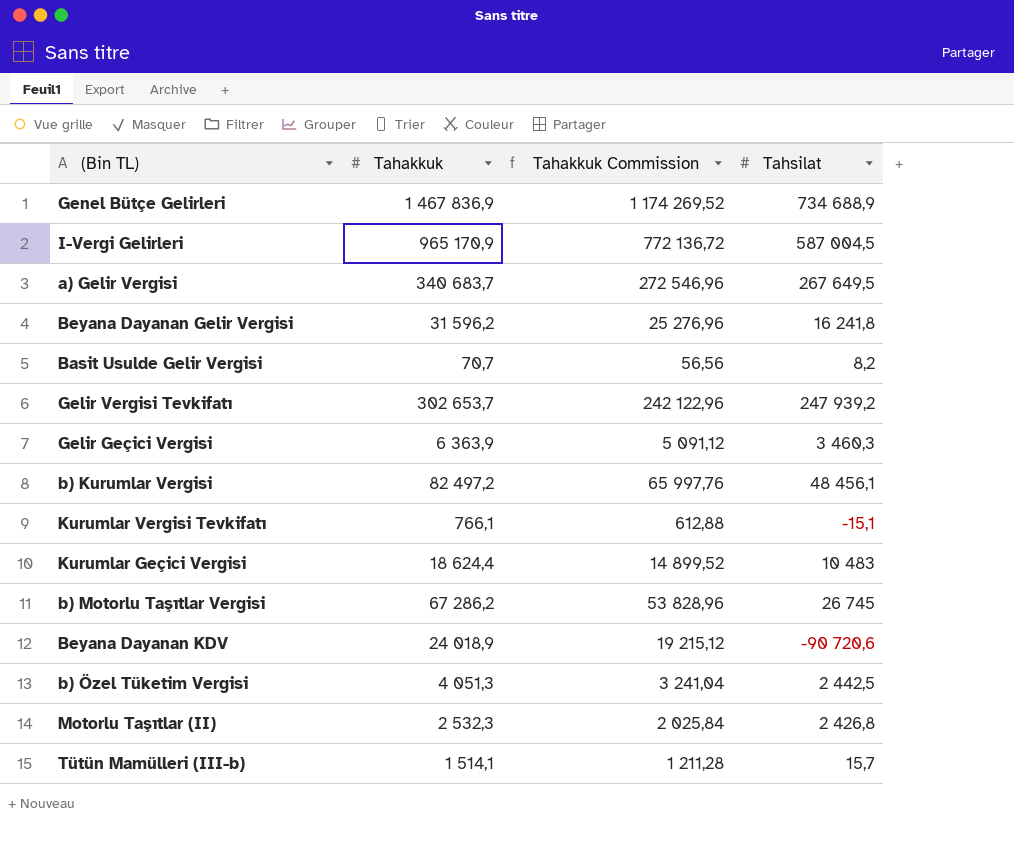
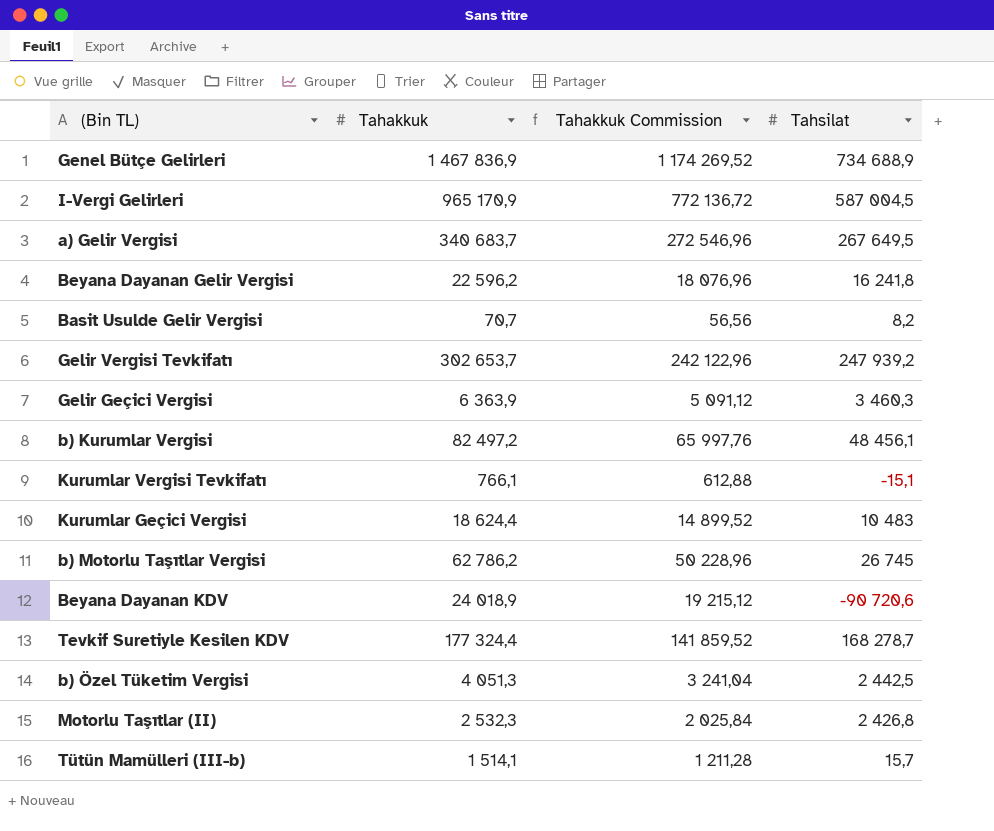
Beyana Dayanan Gelir Vergisi | Tahakkuk: 31 596,2 -> 22 596,2
Beyana Dayanan Gelir Vergisi | Tahakkuk Commission: 25 276,96 -> 18 076,96
b) Motorlu Taşıtlar Vergisi | Tahakkuk: 67 286,2 -> 62 786,2
b) Motorlu Taşıtlar Vergisi | Tahakkuk Commission: 53 828,96 -> 50 228,96
row Tevkif Suretiyle Kesilen KDV: none -> 177 324,4 | 141 859,52 | 168 278,7

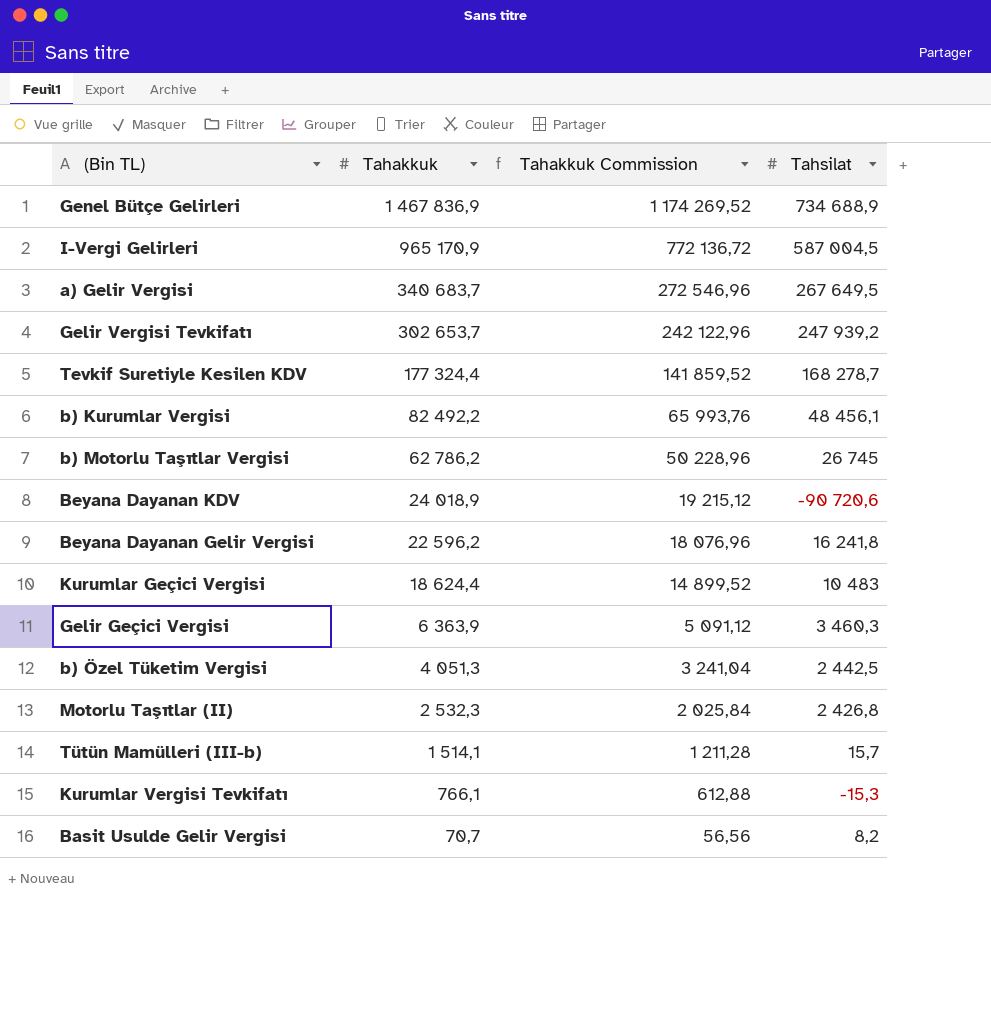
row order: none -> Tahakkuk descending
b) Kurumlar Vergisi | Tahakkuk: 82 497,2 -> 82 492,2
b) Kurumlar Vergisi | Tahakkuk Commission: 65 997,76 -> 65 993,76
Kurumlar Vergisi Tevkifatı | Tahsilat: -15,1 -> -15,3

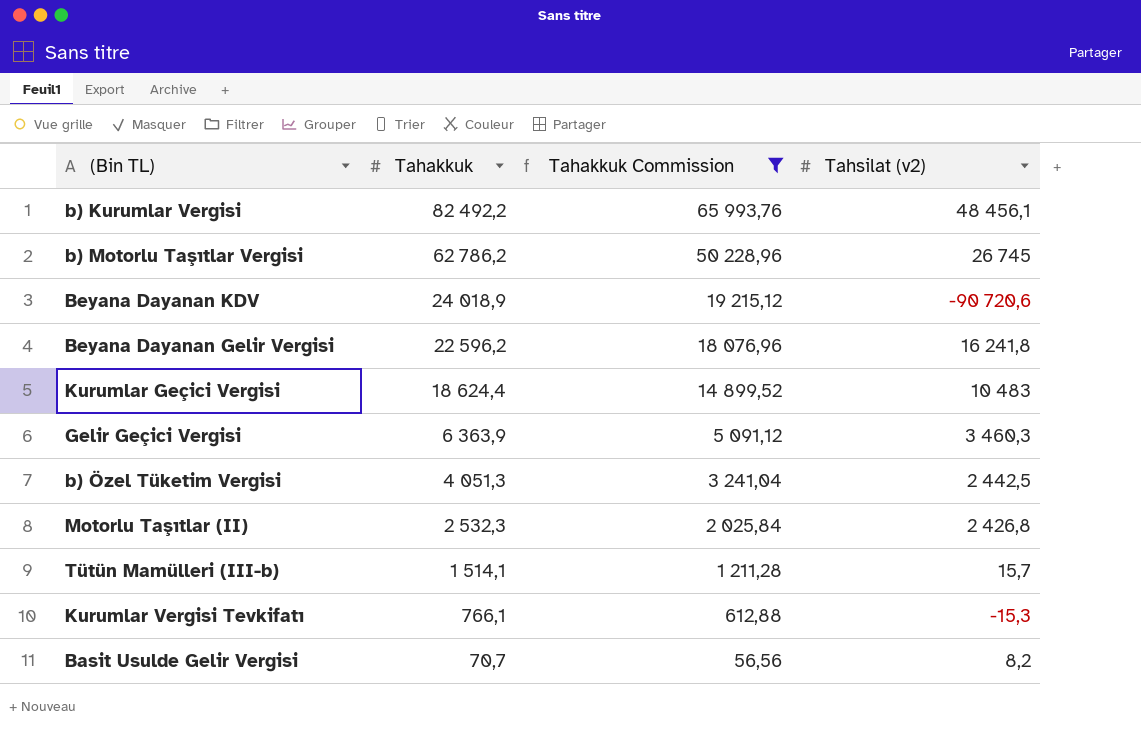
filter: none -> Tahakkuk Commission <= 65 993,76
column name: Tahsilat -> Tahsilat (v2)

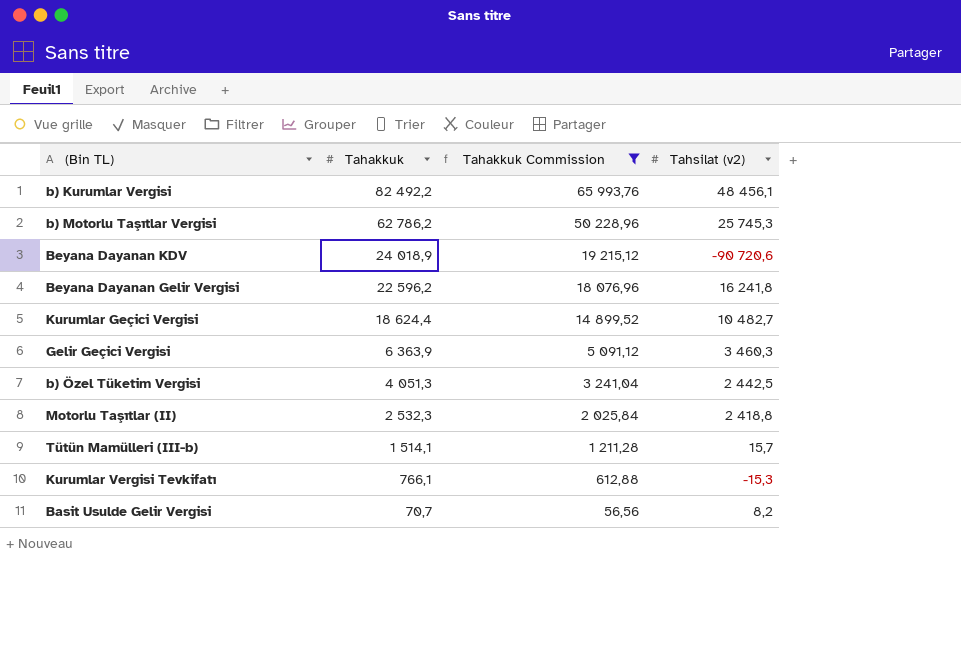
b) Motorlu Taşıtlar Vergisi | Tahsilat (v2): 26 745 -> 25 745,3
Kurumlar Geçici Vergisi | Tahsilat (v2): 10 483 -> 10 482,7
Motorlu Taşıtlar (II) | Tahsilat (v2): 2 426,8 -> 2 418,8

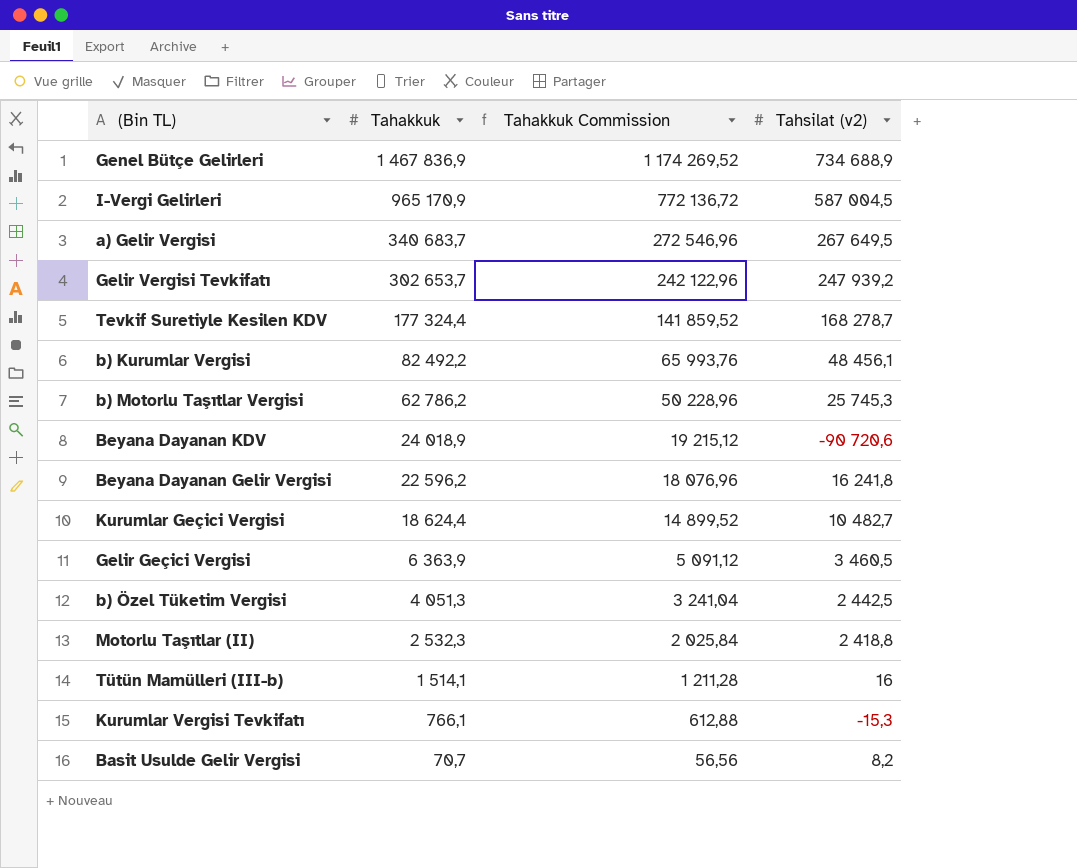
filter: Tahakkuk Commission <= 65 993,76 -> none
Gelir Geçici Vergisi | Tahsilat (v2): 3 460,3 -> 3 460,5
Tütün Mamülleri (III-b) | Tahsilat (v2): 15,7 -> 16

